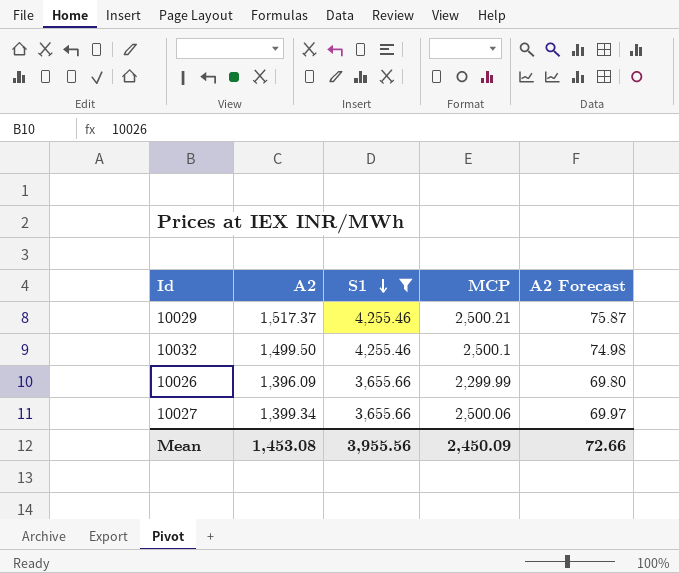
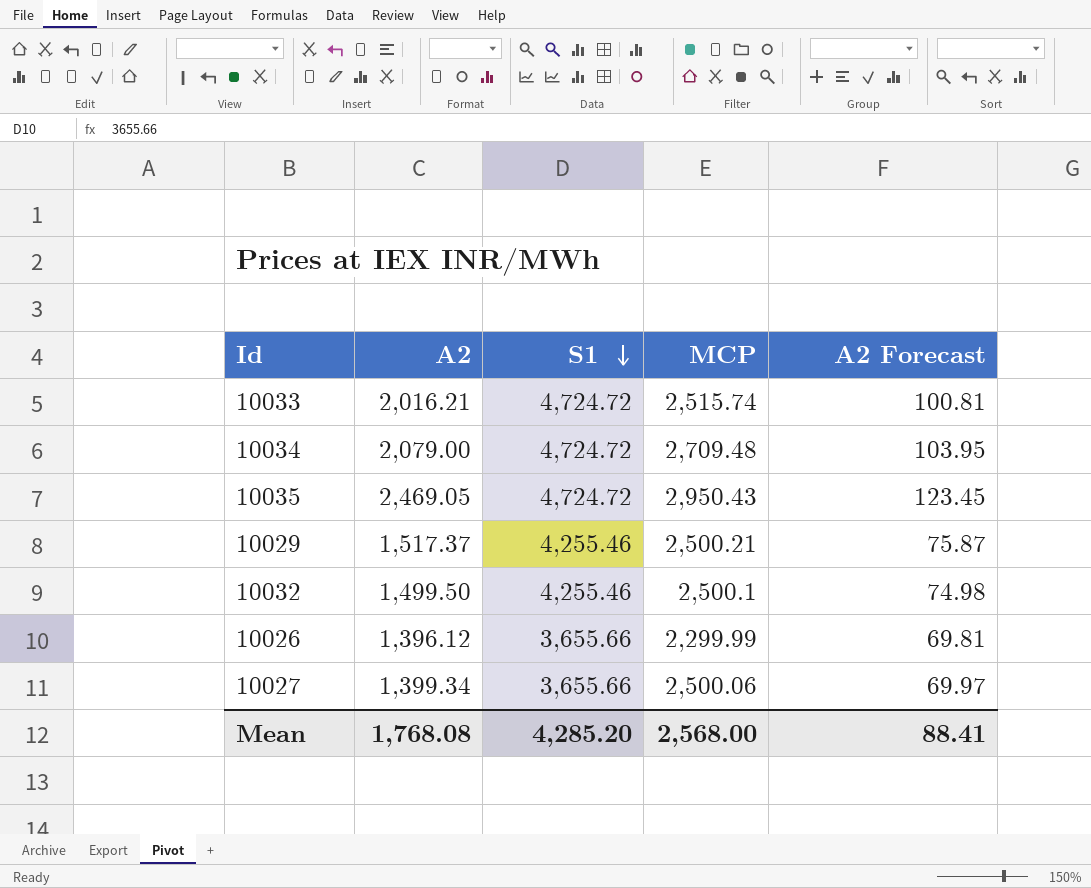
filter: S1 != 4,724.72 -> none
10026 | A2: 1,396.09 -> 1,396.12
10026 | A2 Forecast: 69.80 -> 69.81
Mean | A2: 1,453.08 -> 1,768.08
Mean | S1: 3,955.56 -> 4,285.20
Mean | MCP: 2,450.09 -> 2,568.00
Mean | A2 Forecast: 72.66 -> 88.41

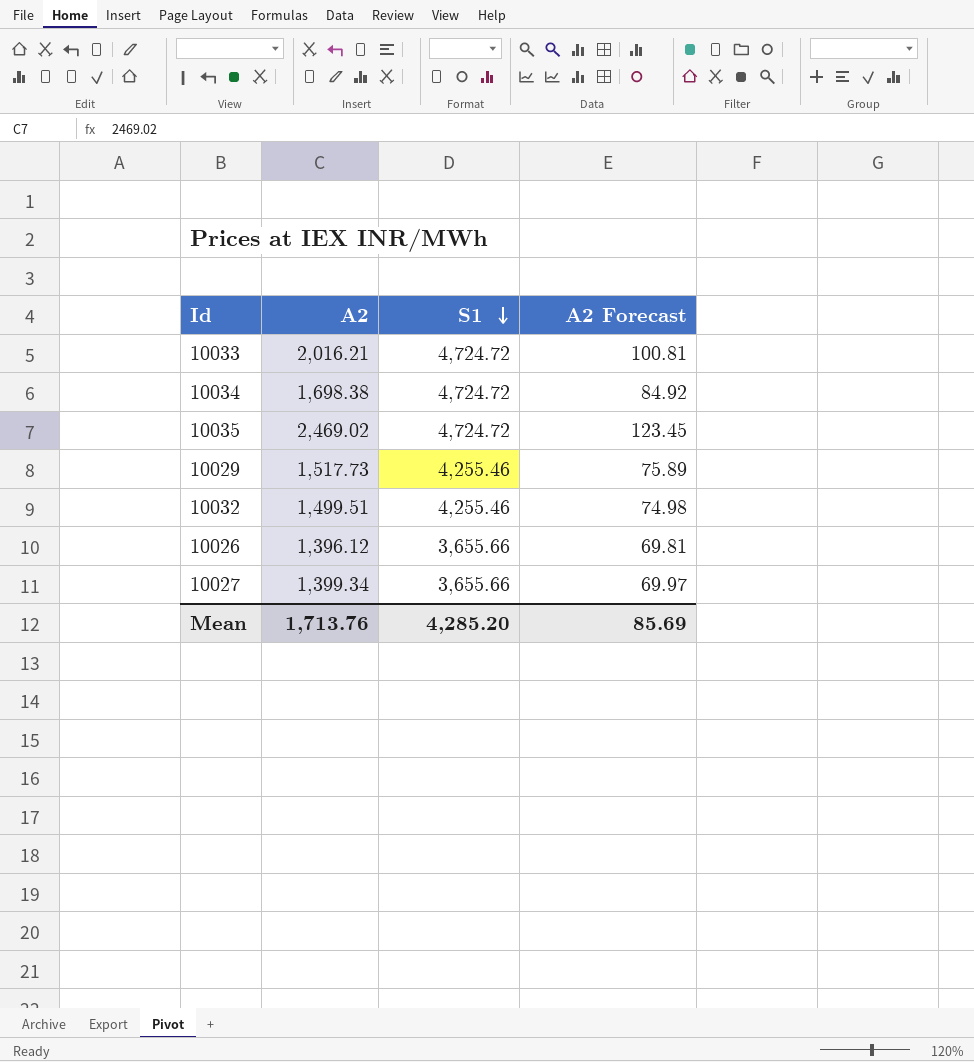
column MCP | position: 4 -> none
10034 | A2: 2,079.00 -> 1,698.38
10034 | A2 Forecast: 103.95 -> 84.92
10035 | A2: 2,469.05 -> 2,469.02
10029 | A2: 1,517.37 -> 1,517.73
10029 | A2 Forecast: 75.87 -> 75.89
10032 | A2: 1,499.50 -> 1,499.51
Mean | A2: 1,768.08 -> 1,713.76
Mean | A2 Forecast: 88.41 -> 85.69

